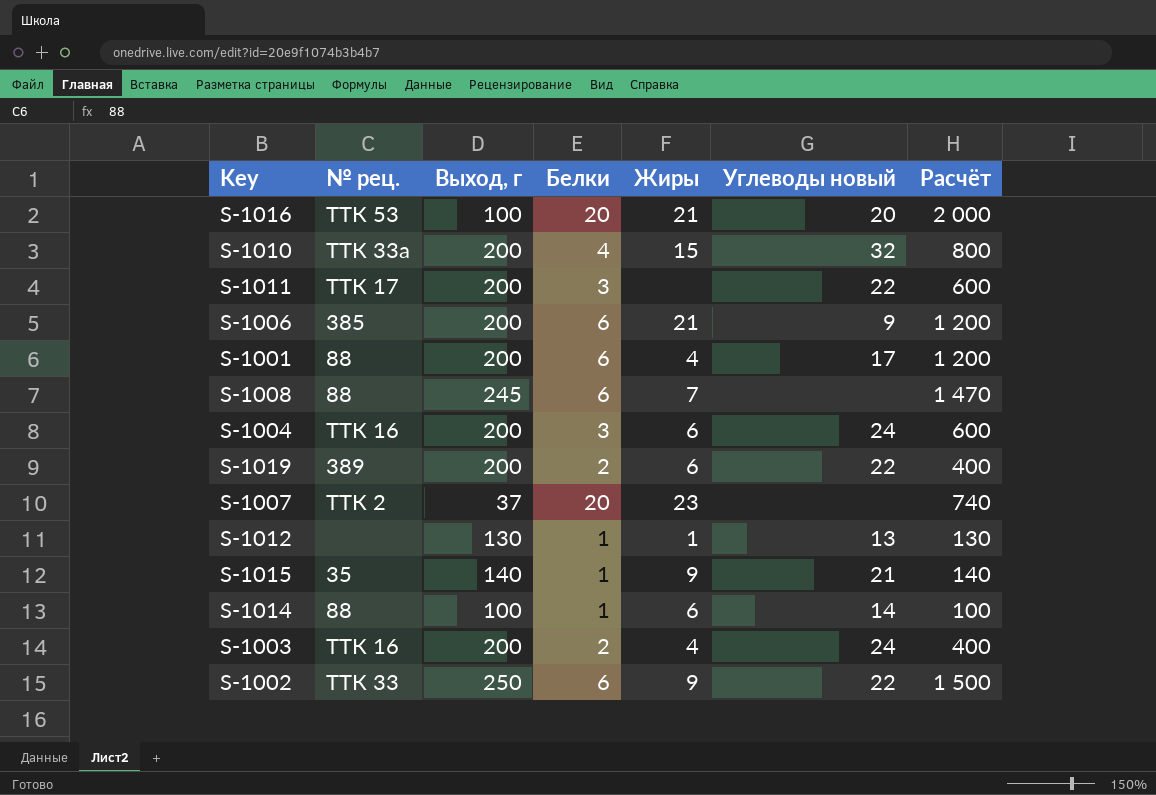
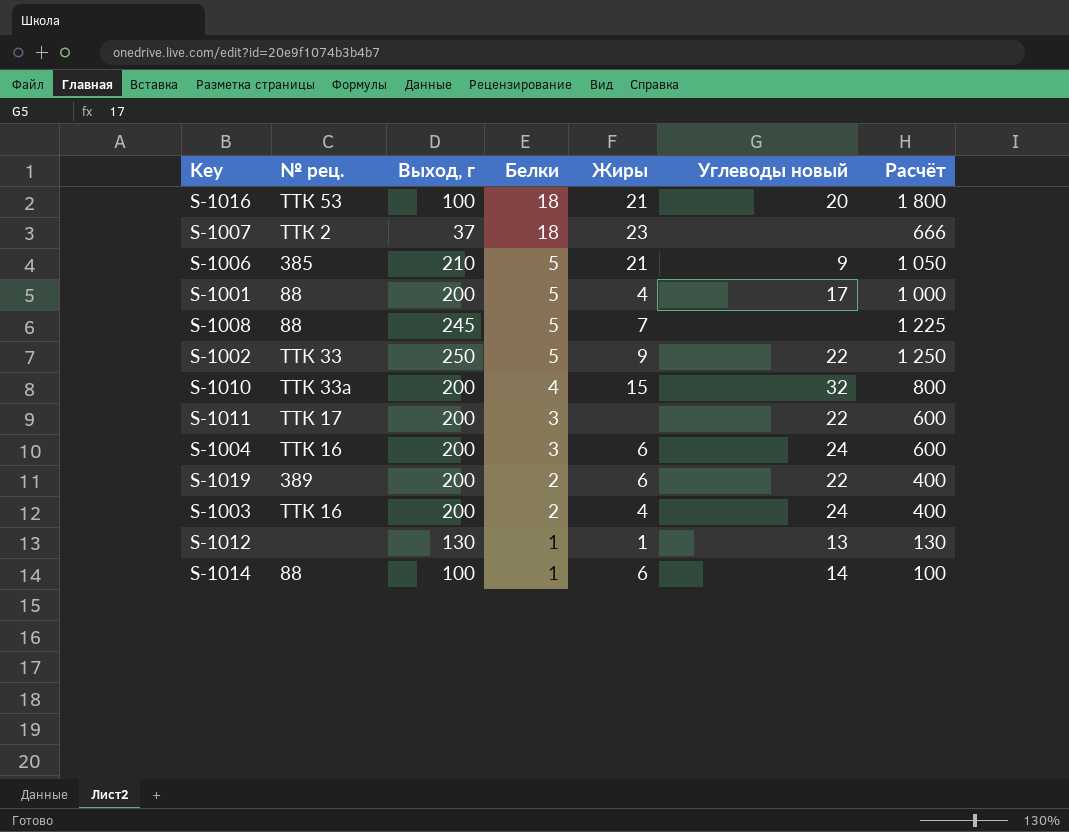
row order: none -> Белки descending
row S-1015: 35 | 140 | 1 | 9 | 21 | 140 -> none
S-1016 | Белки: 20 -> 18
S-1016 | Расчёт: 2 000 -> 1 800
S-1007 | Белки: 20 -> 18
S-1007 | Расчёт: 740 -> 666
S-1006 | Выход, г: 200 -> 210
S-1006 | Белки: 6 -> 5
S-1006 | Расчёт: 1 200 -> 1 050
S-1001 | Белки: 6 -> 5
S-1001 | Расчёт: 1 200 -> 1 000
S-1008 | Белки: 6 -> 5
S-1008 | Расчёт: 1 470 -> 1 225
S-1002 | Белки: 6 -> 5
S-1002 | Расчёт: 1 500 -> 1 250

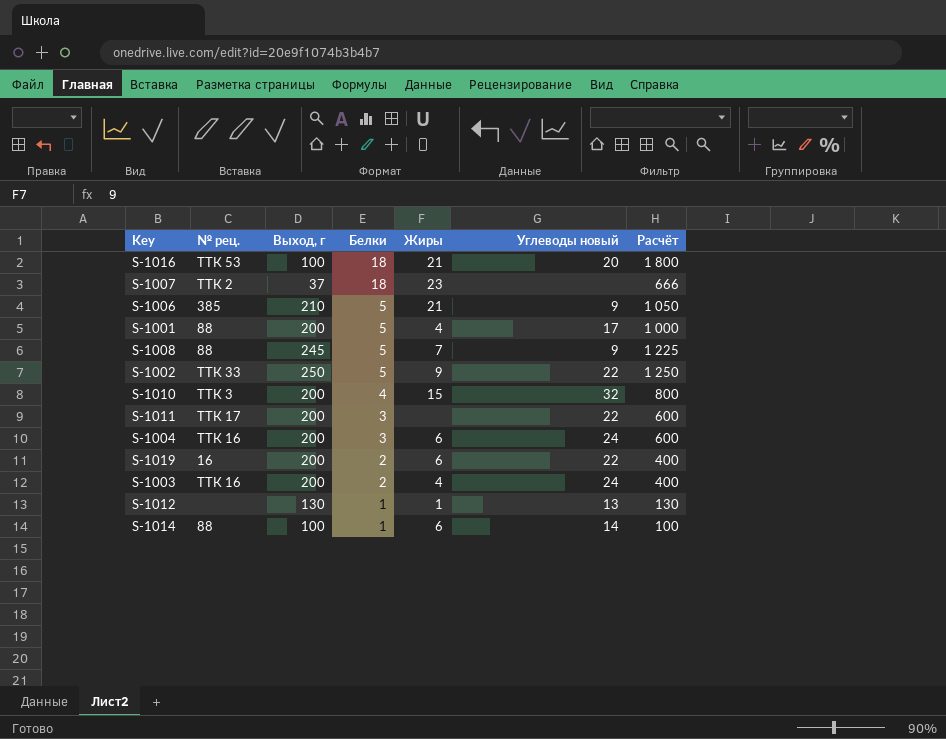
S-1008 | Углеводы новый: none -> 9
S-1010 | № рец.: ТТК 33а -> ТТК 3
S-1019 | № рец.: 389 -> 16

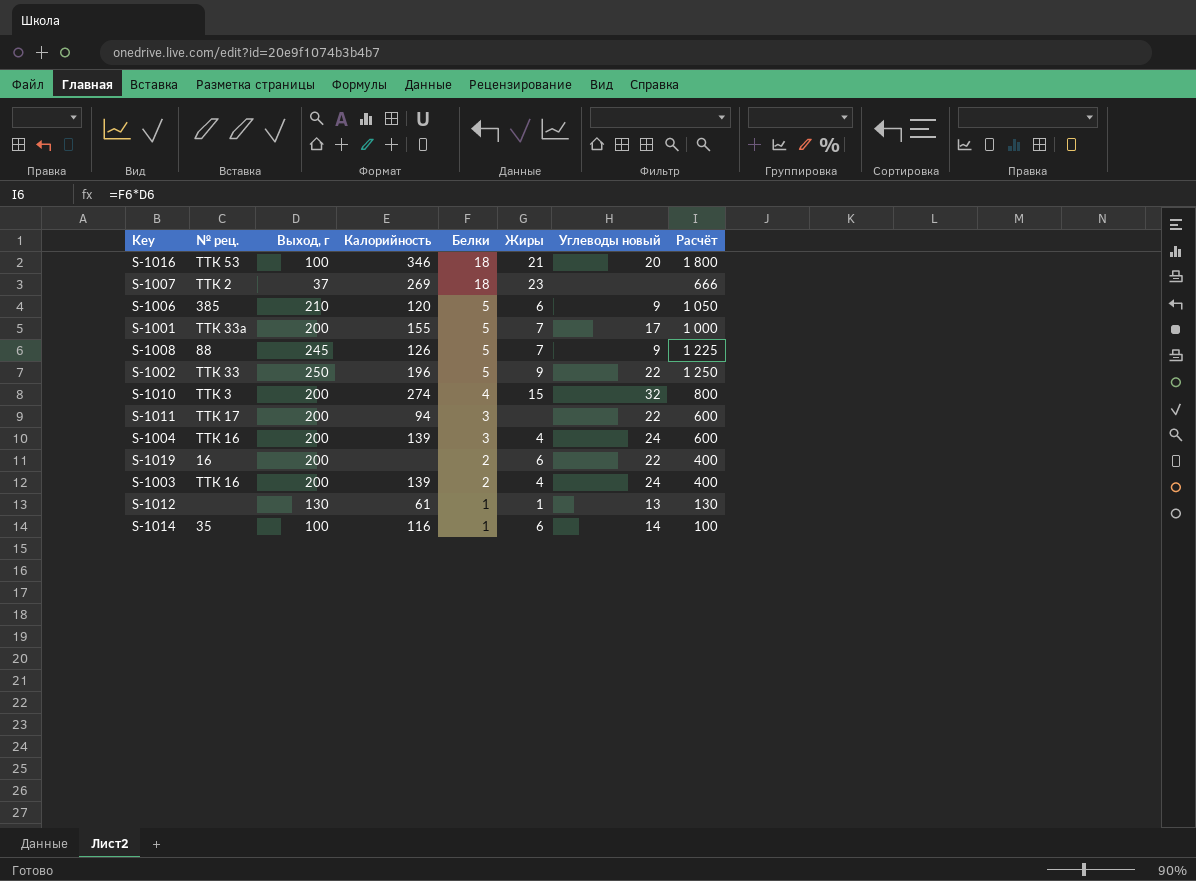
column Калорийность | position: none -> 4
S-1006 | Жиры: 21 -> 6
S-1001 | № рец.: 88 -> ТТК 33а
S-1001 | Жиры: 4 -> 7
S-1004 | Жиры: 6 -> 4
S-1014 | № рец.: 88 -> 35

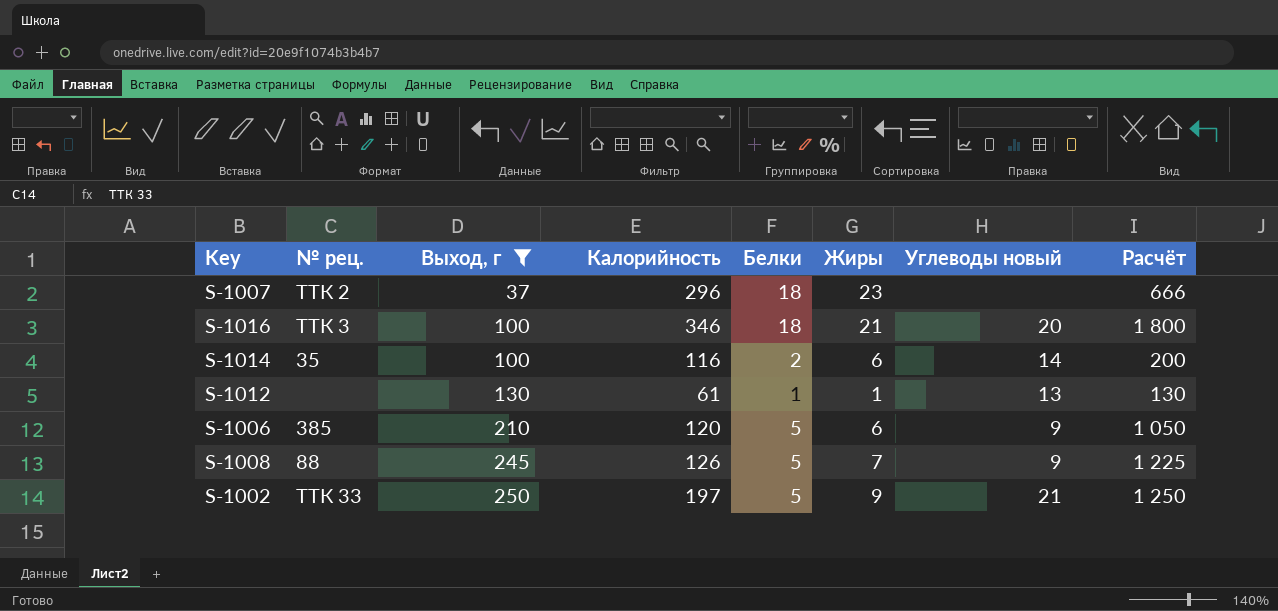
filter: none -> Выход, г != 200
row order: Белки descending -> Выход, г ascending
S-1007 | Калорийность: 269 -> 296
S-1016 | № рец.: ТТК 53 -> ТТК 3
S-1014 | Белки: 1 -> 2
S-1014 | Расчёт: 100 -> 200
S-1002 | Калорийность: 196 -> 197
S-1002 | Углеводы новый: 22 -> 21

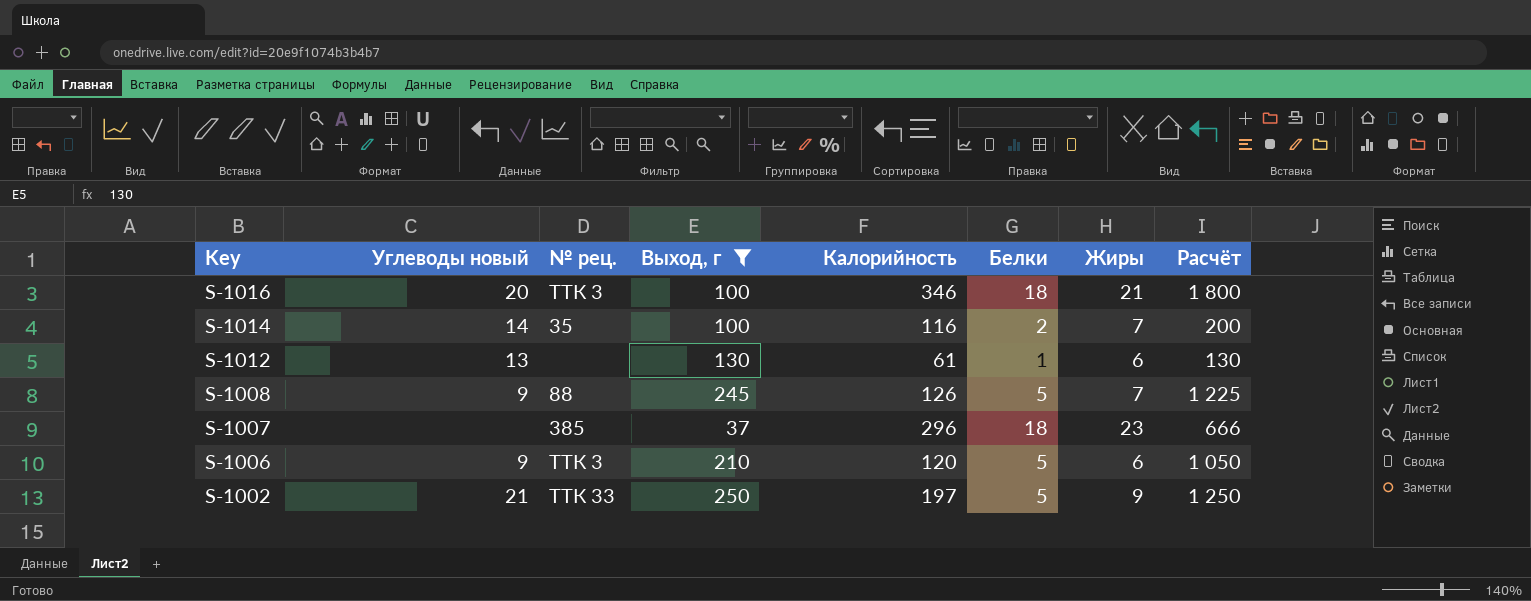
row order: Выход, г ascending -> Key descending
column Углеводы новый | position: 7 -> 2
S-1014 | Жиры: 6 -> 7
S-1012 | Жиры: 1 -> 6
S-1007 | № рец.: ТТК 2 -> 385
S-1006 | № рец.: 385 -> ТТК 3

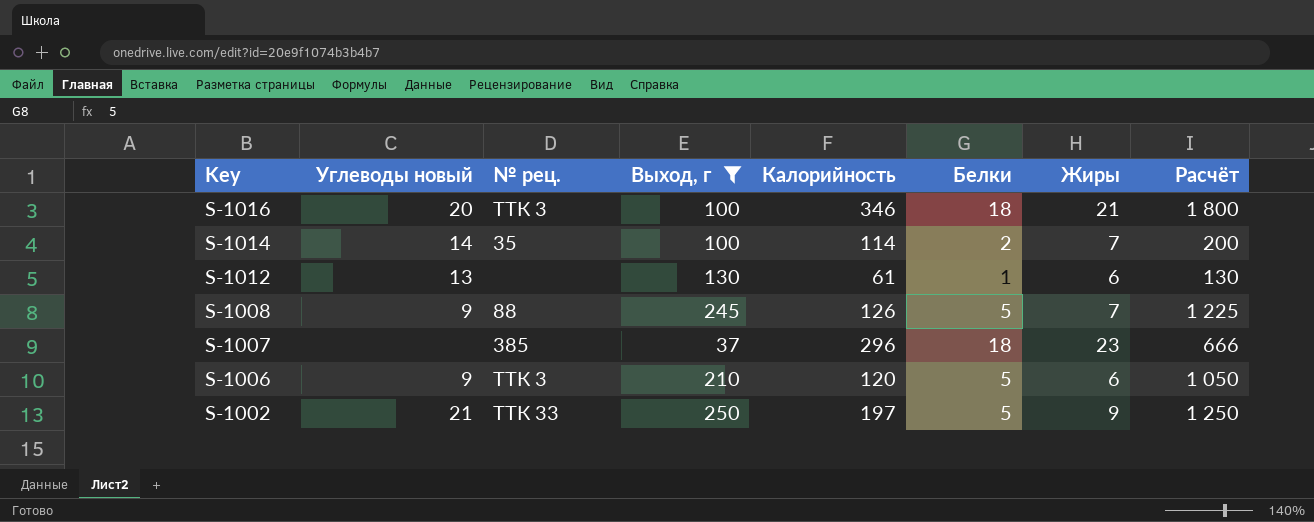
S-1014 | Калорийность: 116 -> 114

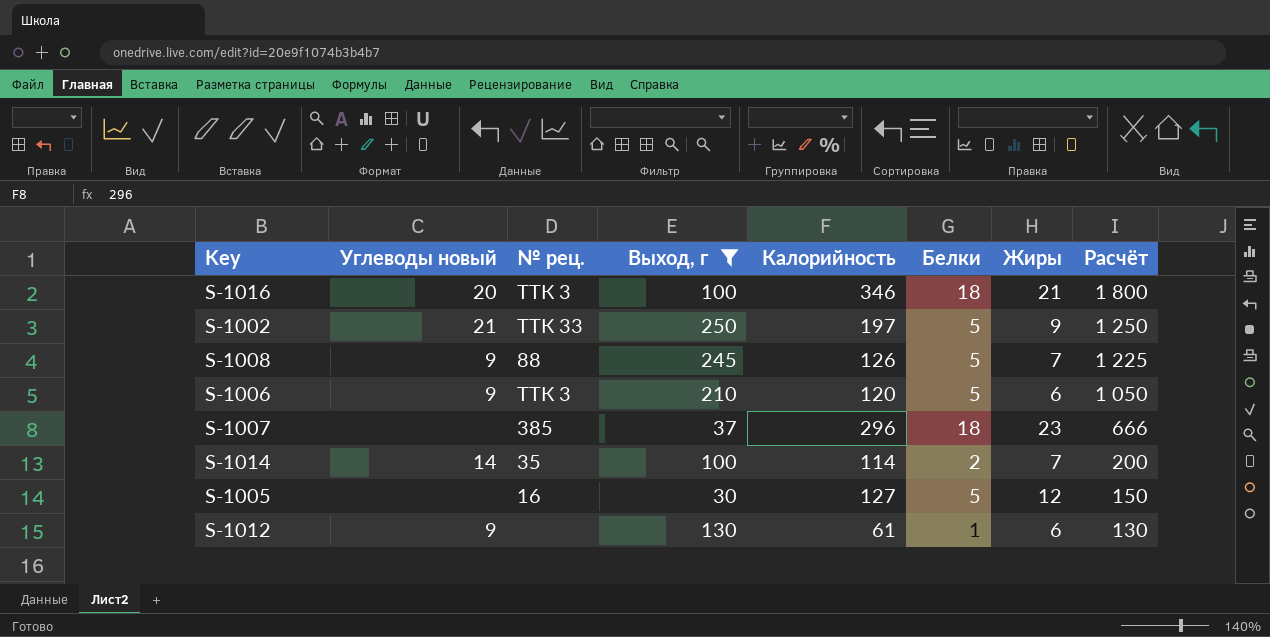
row order: Key descending -> Расчёт descending
row S-1005: none -> none | 16 | 30 | 127 | 5 | 12 | 150
S-1012 | Углеводы новый: 13 -> 9

